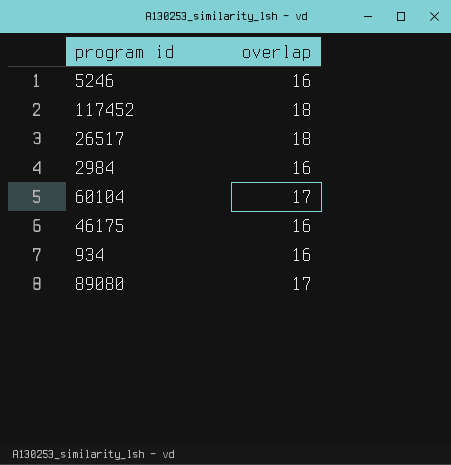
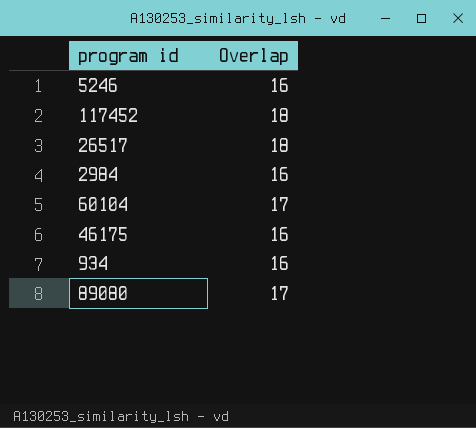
column name: overlap -> Overlap

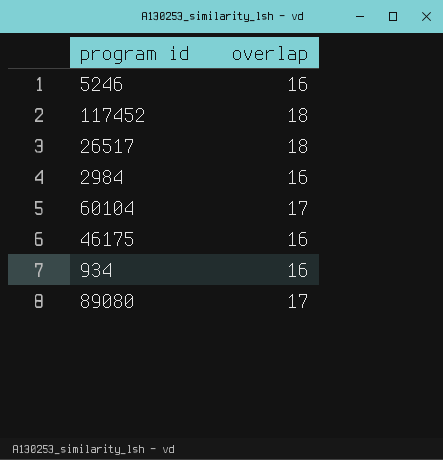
column name: Overlap -> overlap

